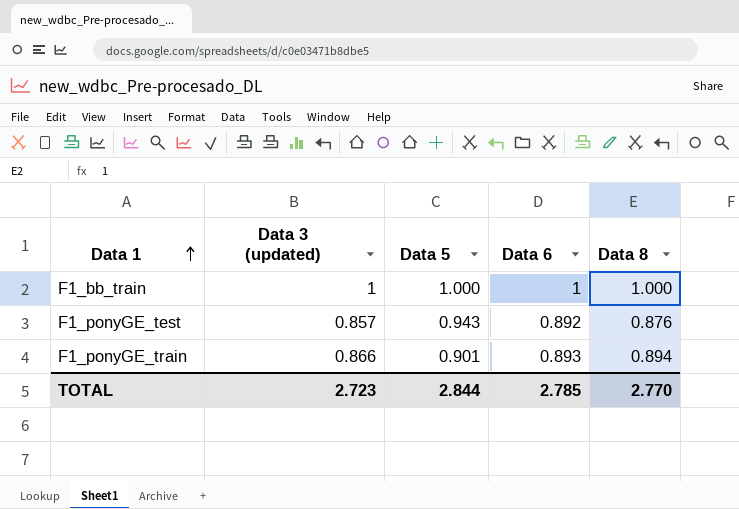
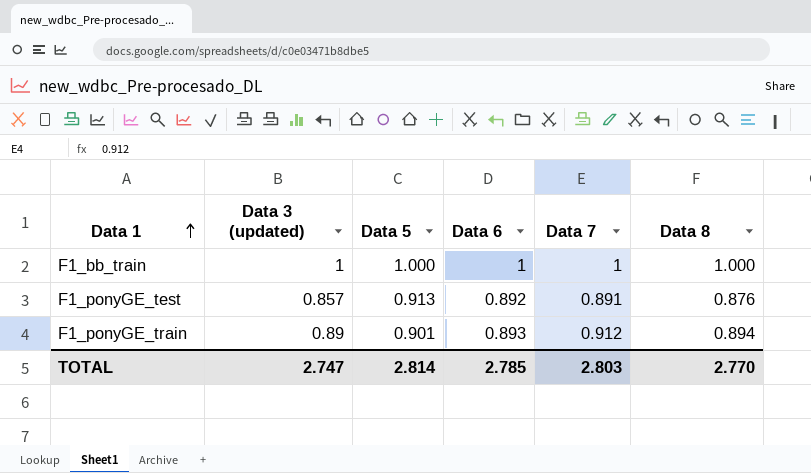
column Data 7 | position: none -> 5
F1_ponyGE_test | Data 5: 0.943 -> 0.913
F1_ponyGE_train | Data 3 (updated): 0.866 -> 0.89
TOTAL | Data 3 (updated): 2.723 -> 2.747
TOTAL | Data 5: 2.844 -> 2.814

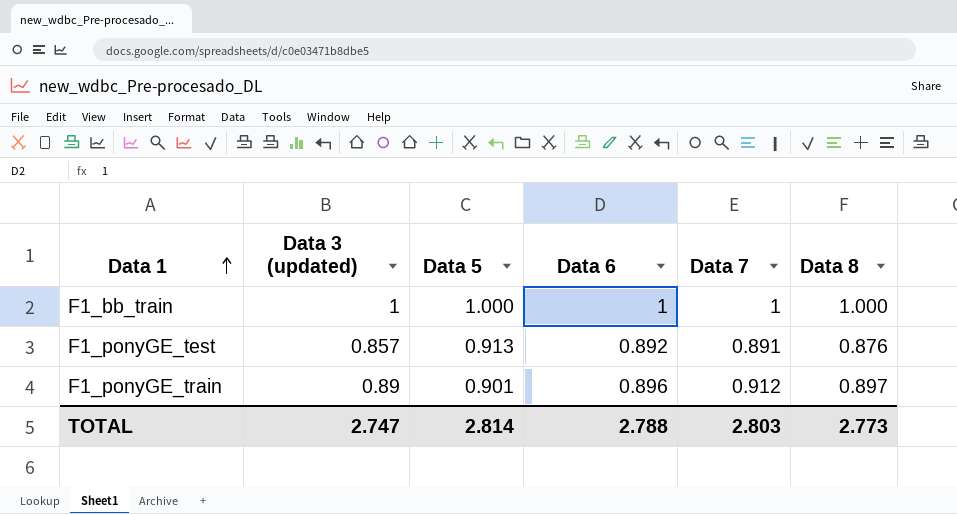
F1_ponyGE_train | Data 6: 0.893 -> 0.896
F1_ponyGE_train | Data 8: 0.894 -> 0.897
TOTAL | Data 6: 2.785 -> 2.788
TOTAL | Data 8: 2.770 -> 2.773

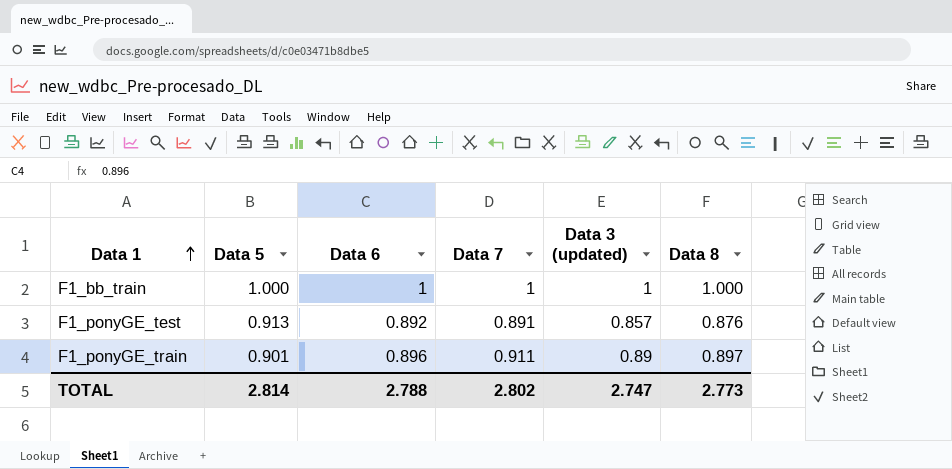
column Data 3 (updated) | position: 2 -> 5
F1_ponyGE_train | Data 7: 0.912 -> 0.911
TOTAL | Data 7: 2.803 -> 2.802

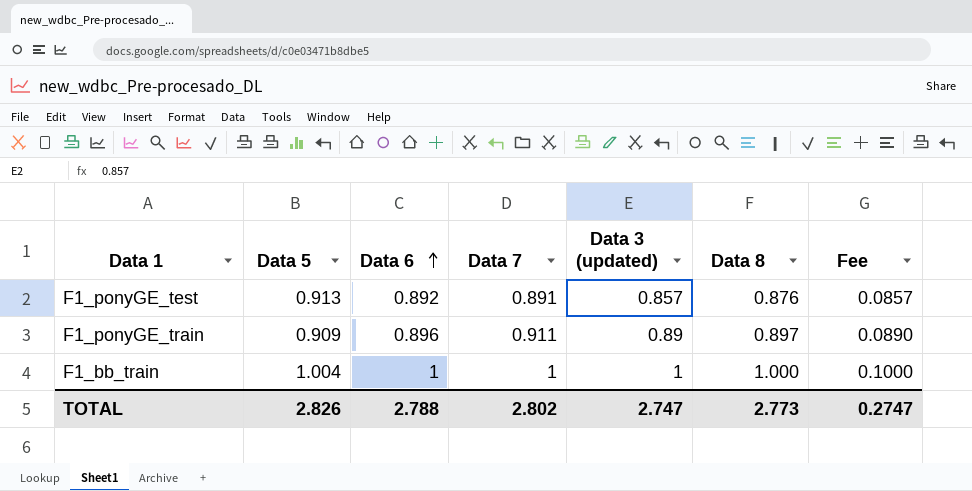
row order: Data 1 ascending -> Data 6 ascending
column Fee | formula: none -> [Data 3 (updated)] * 0.1
F1_ponyGE_train | Data 5: 0.901 -> 0.909
F1_bb_train | Data 5: 1.000 -> 1.004
TOTAL | Data 5: 2.814 -> 2.826

